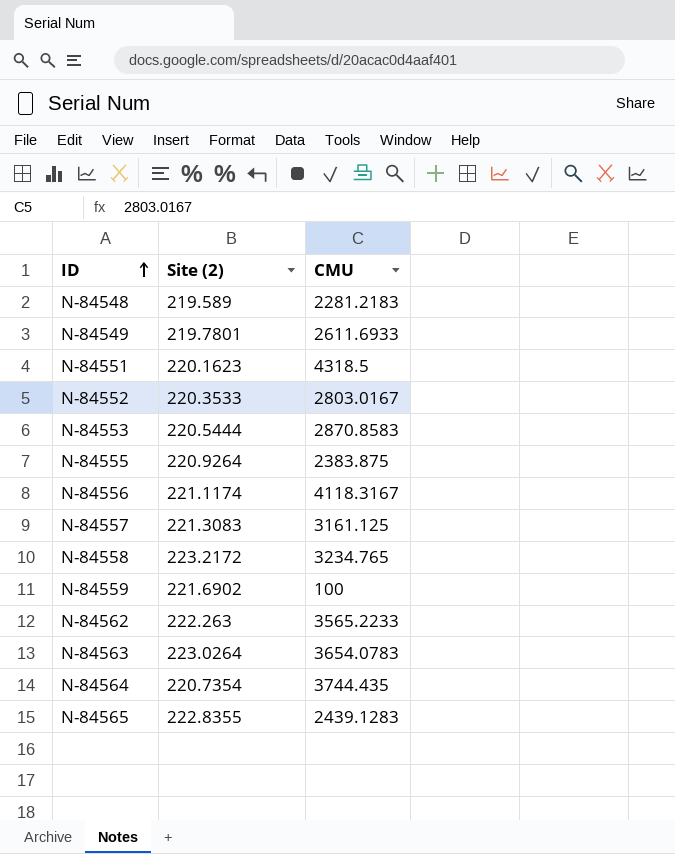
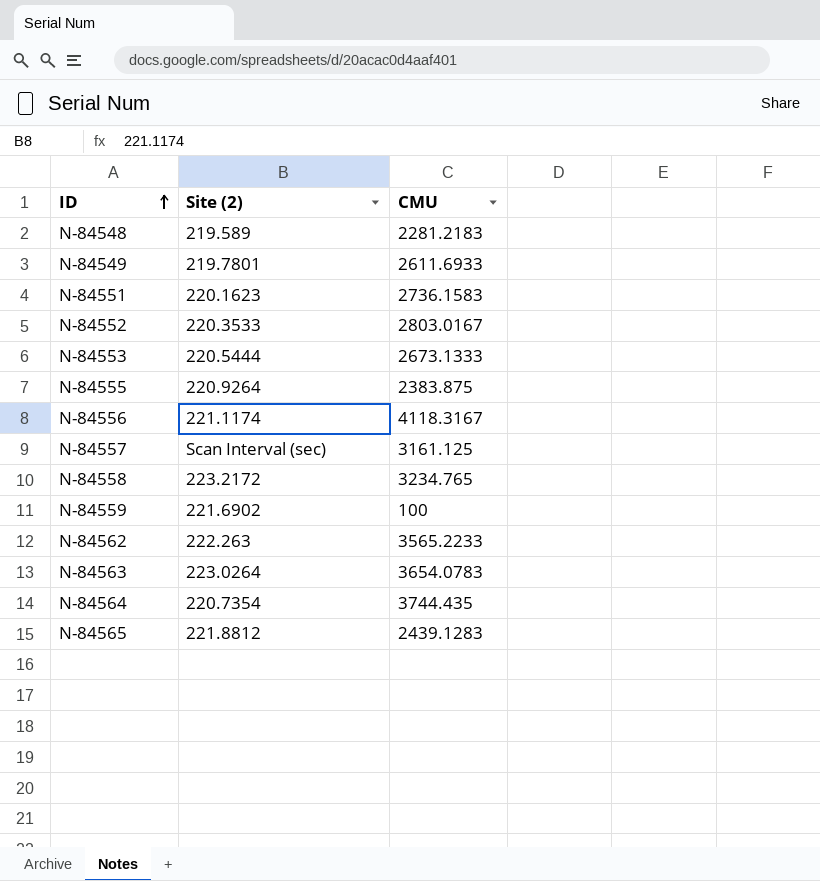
N-84551 | CMU: 4318.5 -> 2736.1583
N-84553 | CMU: 2870.8583 -> 2673.1333
N-84557 | Site (2): 221.3083 -> Scan Interval (sec)
N-84565 | Site (2): 222.8355 -> 221.8812

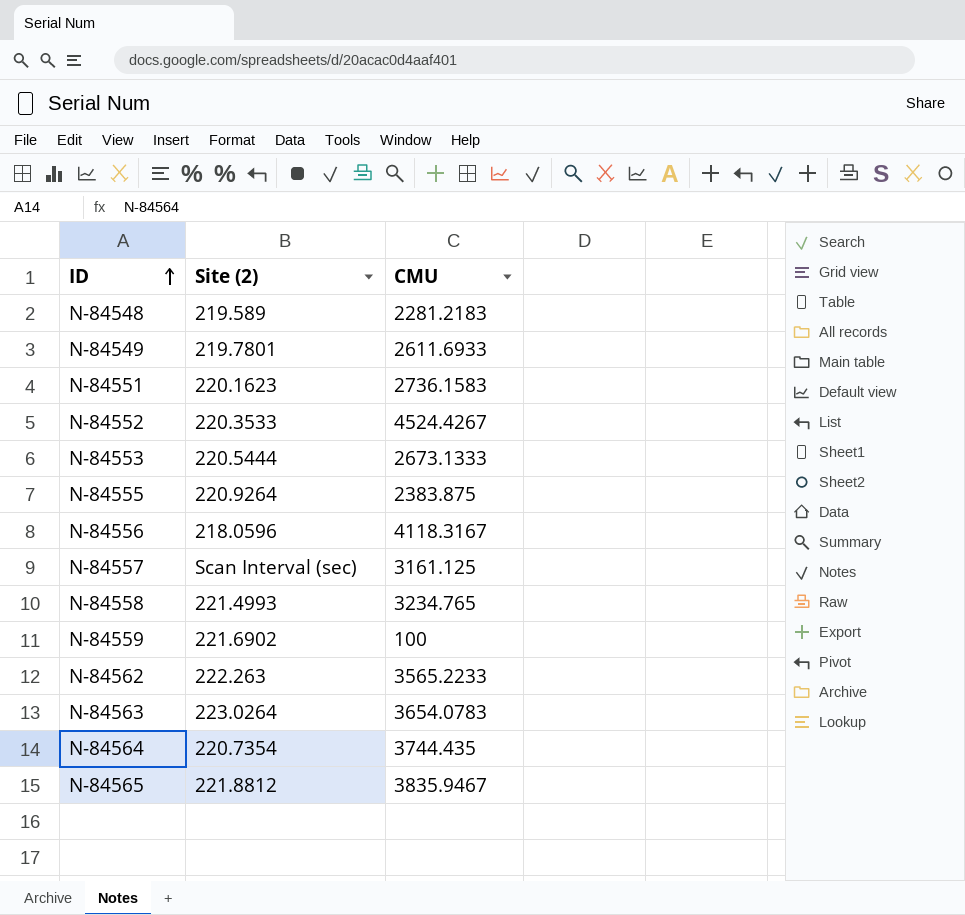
N-84552 | CMU: 2803.0167 -> 4524.4267
N-84556 | Site (2): 221.1174 -> 218.0596
N-84558 | Site (2): 223.2172 -> 221.4993
N-84565 | CMU: 2439.1283 -> 3835.9467

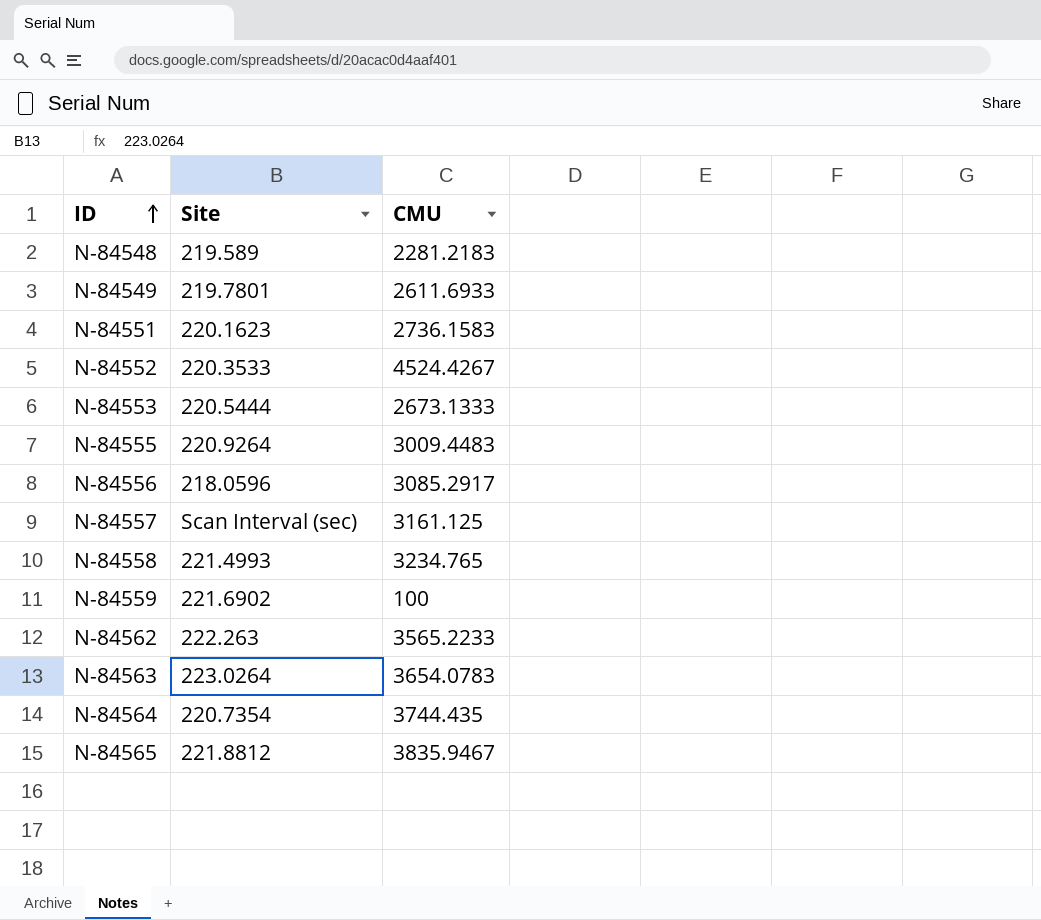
column name: Site (2) -> Site
N-84555 | CMU: 2383.875 -> 3009.4483
N-84556 | CMU: 4118.3167 -> 3085.2917

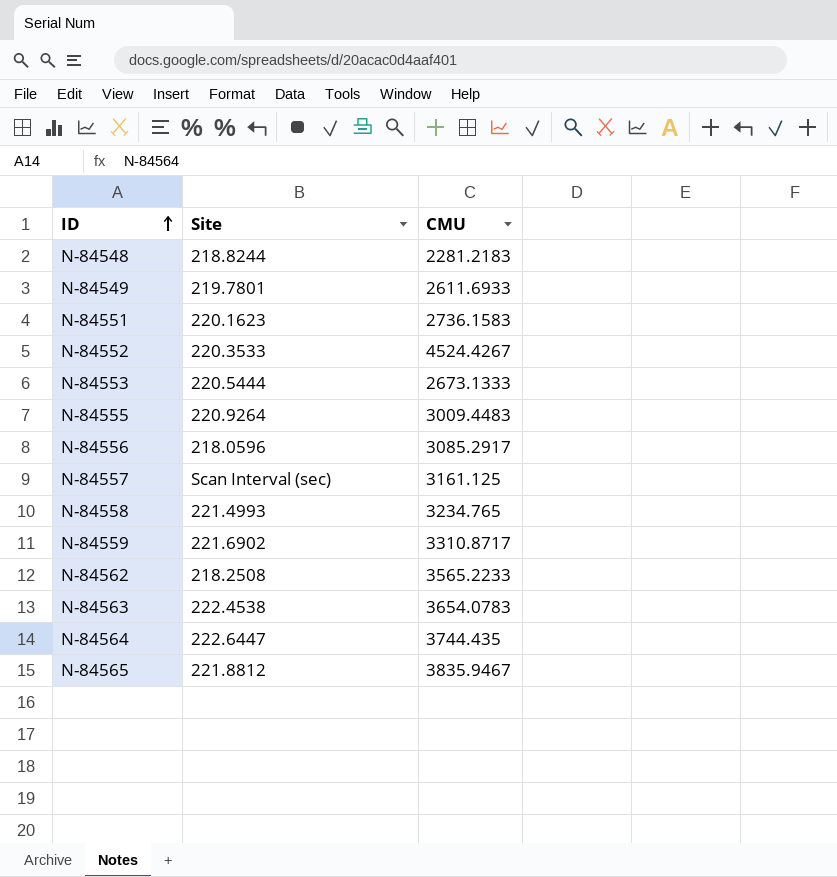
N-84548 | Site: 219.589 -> 218.8244
N-84559 | CMU: 100 -> 3310.8717
N-84562 | Site: 222.263 -> 218.2508
N-84563 | Site: 223.0264 -> 222.4538
N-84564 | Site: 220.7354 -> 222.6447

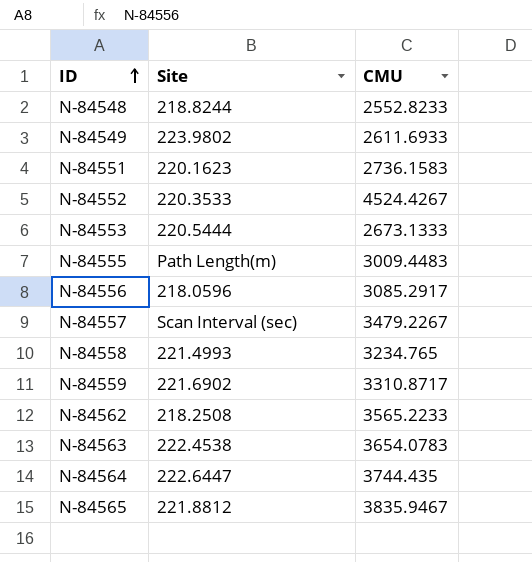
N-84548 | CMU: 2281.2183 -> 2552.8233
N-84549 | Site: 219.7801 -> 223.9802
N-84555 | Site: 220.9264 -> Path Length(m)
N-84557 | CMU: 3161.125 -> 3479.2267

